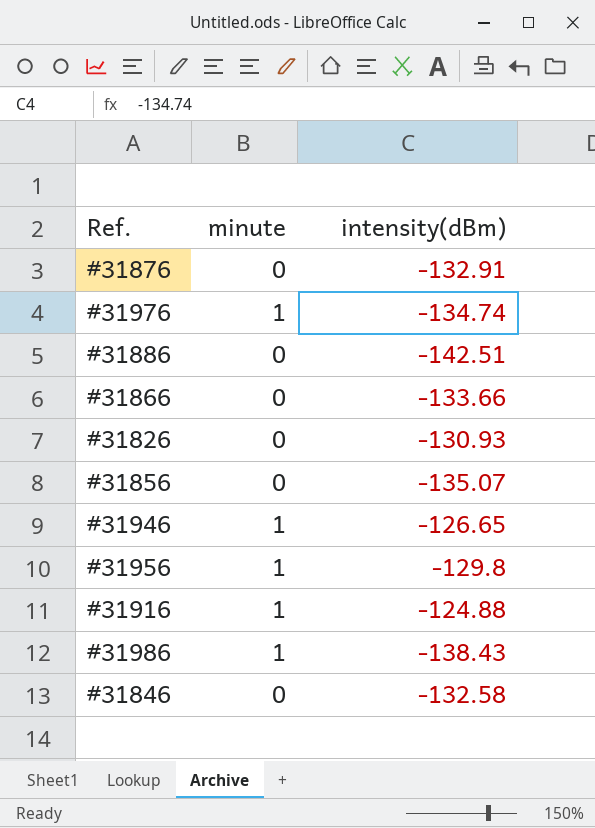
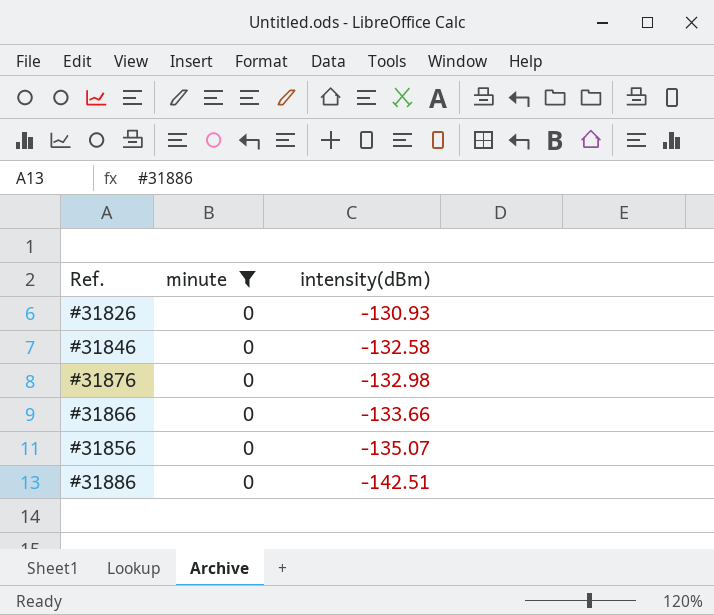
filter: none -> minute = 0
row order: none -> intensity(dBm) descending
#31876 | intensity(dBm): -132.91 -> -132.98

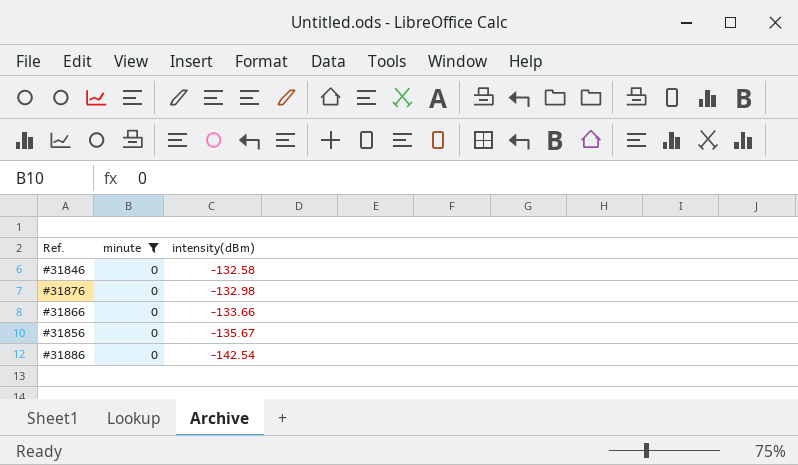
row #31826: 0 | -130.93 -> none
#31856 | intensity(dBm): -135.07 -> -135.67
#31886 | intensity(dBm): -142.51 -> -142.54

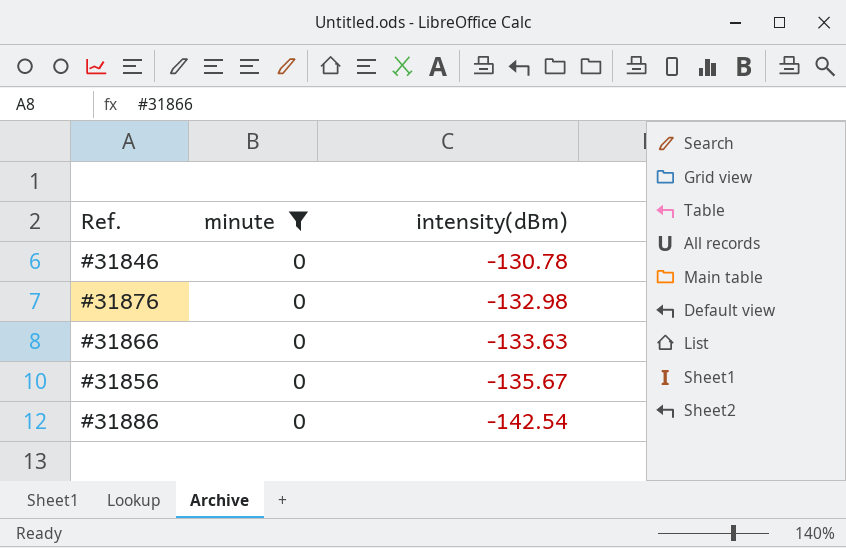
#31846 | intensity(dBm): -132.58 -> -130.78
#31866 | intensity(dBm): -133.66 -> -133.63

